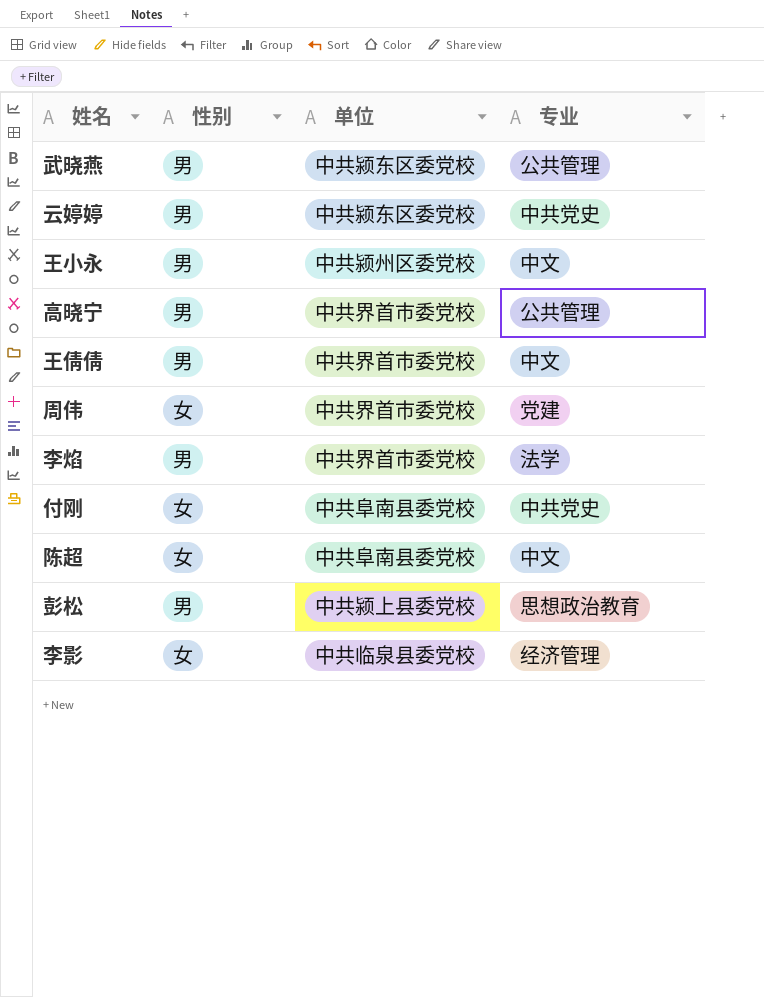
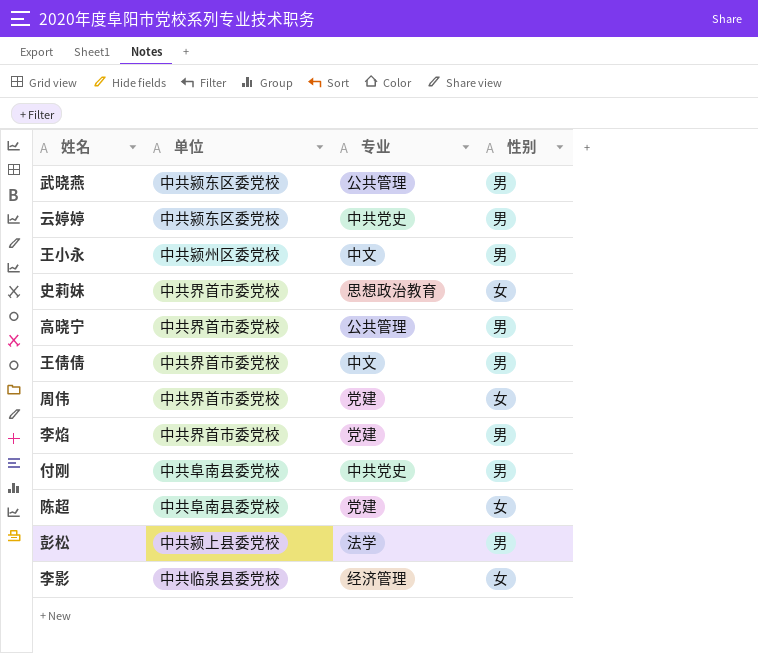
column 性别 | position: 2 -> 4
row 史莉妹: none -> 中共界首市委党校 | 思想政治教育 | 女
李焰 | 专业: 法学 -> 党建
付刚 | 性别: 女 -> 男
陈超 | 专业: 中文 -> 党建
彭松 | 专业: 思想政治教育 -> 法学

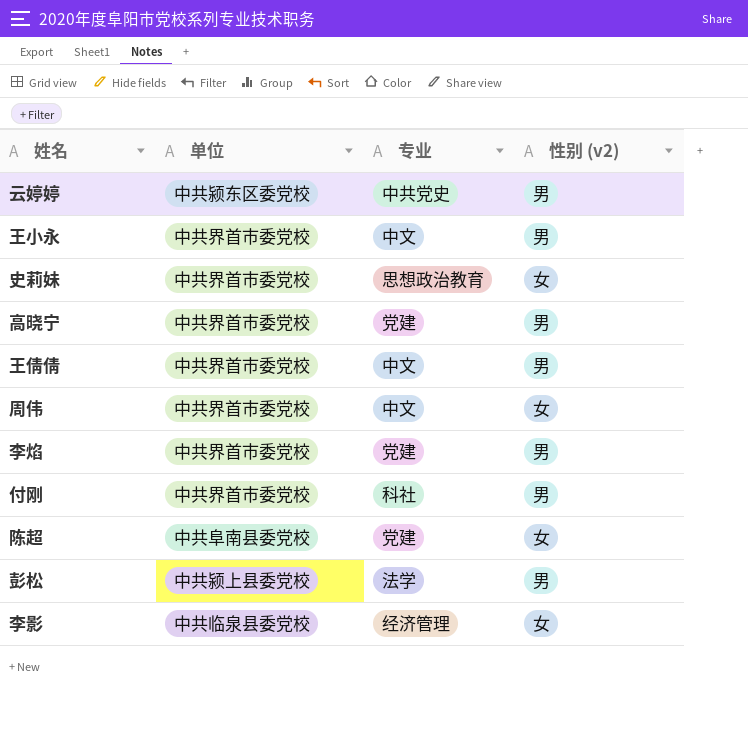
column name: 性别 -> 性别 (v2)
row 武晓燕: 中共颍东区委党校 | 公共管理 | 男 -> none
王小永 | 单位: 中共颍州区委党校 -> 中共界首市委党校
高晓宁 | 专业: 公共管理 -> 党建
周伟 | 专业: 党建 -> 中文
付刚 | 单位: 中共阜南县委党校 -> 中共界首市委党校
付刚 | 专业: 中共党史 -> 科社

